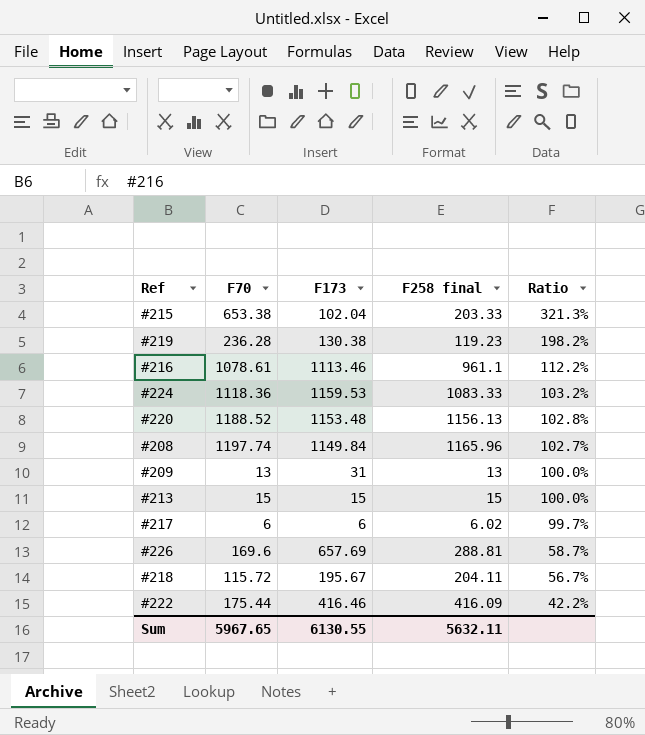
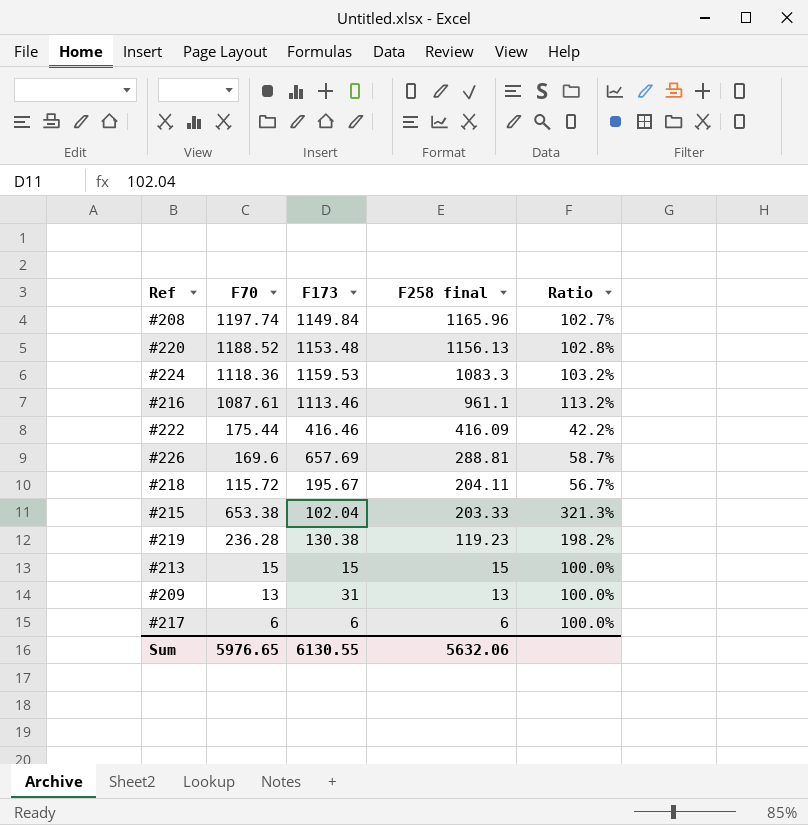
row order: Ratio descending -> F258 final descending
#224 | F258 final: 1083.33 -> 1083.3
#216 | F70: 1078.61 -> 1087.61
#216 | Ratio: 112.2% -> 113.2%
#217 | F258 final: 6.02 -> 6
#217 | Ratio: 99.7% -> 100.0%
Sum | F70: 5967.65 -> 5976.65
Sum | F258 final: 5632.11 -> 5632.06

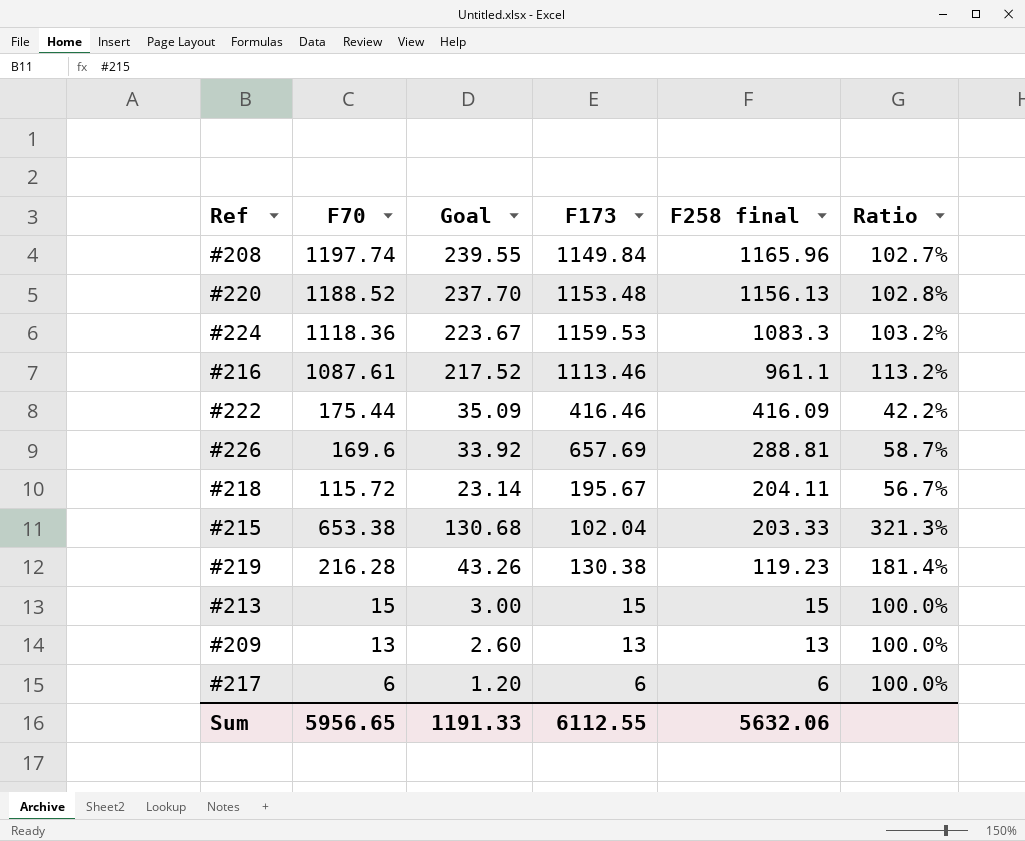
column Goal | formula: none -> [F70] * 0.2
#219 | F70: 236.28 -> 216.28
#219 | Ratio: 198.2% -> 181.4%
#209 | F173: 31 -> 13
Sum | F70: 5976.65 -> 5956.65
Sum | F173: 6130.55 -> 6112.55

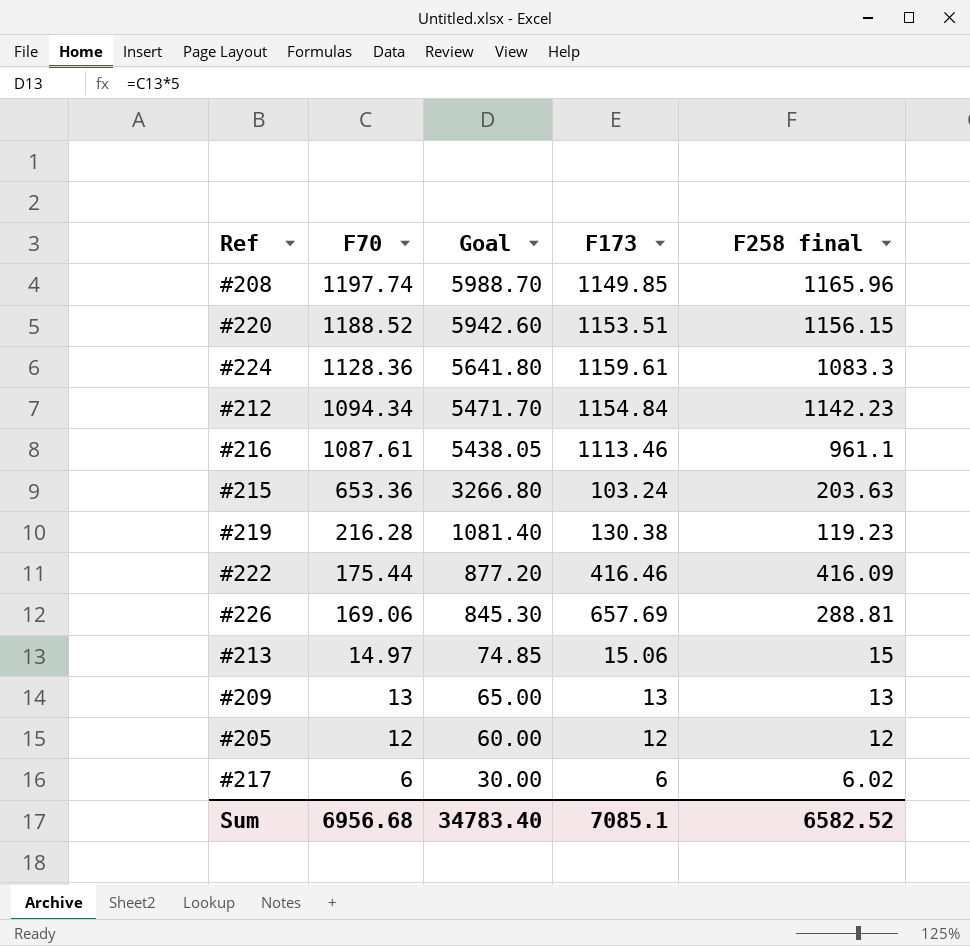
row order: F258 final descending -> F70 descending
column Ratio | formula: [F70] / [F258 final] -> none
column Goal | formula: [F70] * 0.2 -> [F70] * 5
row #218: 115.72 | 23.14 | 195.67 | 204.11 | 56.7% -> none
#208 | F173: 1149.84 -> 1149.85
#220 | F173: 1153.48 -> 1153.51
#220 | F258 final: 1156.13 -> 1156.15
#224 | F70: 1118.36 -> 1128.36
#224 | F173: 1159.53 -> 1159.61
row #212: none -> 1094.34 | 5471.70 | 1154.84 | 1142.23
#215 | F70: 653.38 -> 653.36
#215 | F173: 102.04 -> 103.24
#215 | F258 final: 203.33 -> 203.63
#226 | F70: 169.6 -> 169.06
#213 | F70: 15 -> 14.97
#213 | F173: 15 -> 15.06
row #205: none -> 12 | 60.00 | 12 | 12
#217 | F258 final: 6 -> 6.02
Sum | F70: 5956.65 -> 6956.68
Sum | Goal: 1191.33 -> 34783.40
Sum | F173: 6112.55 -> 7085.1
Sum | F258 final: 5632.06 -> 6582.52

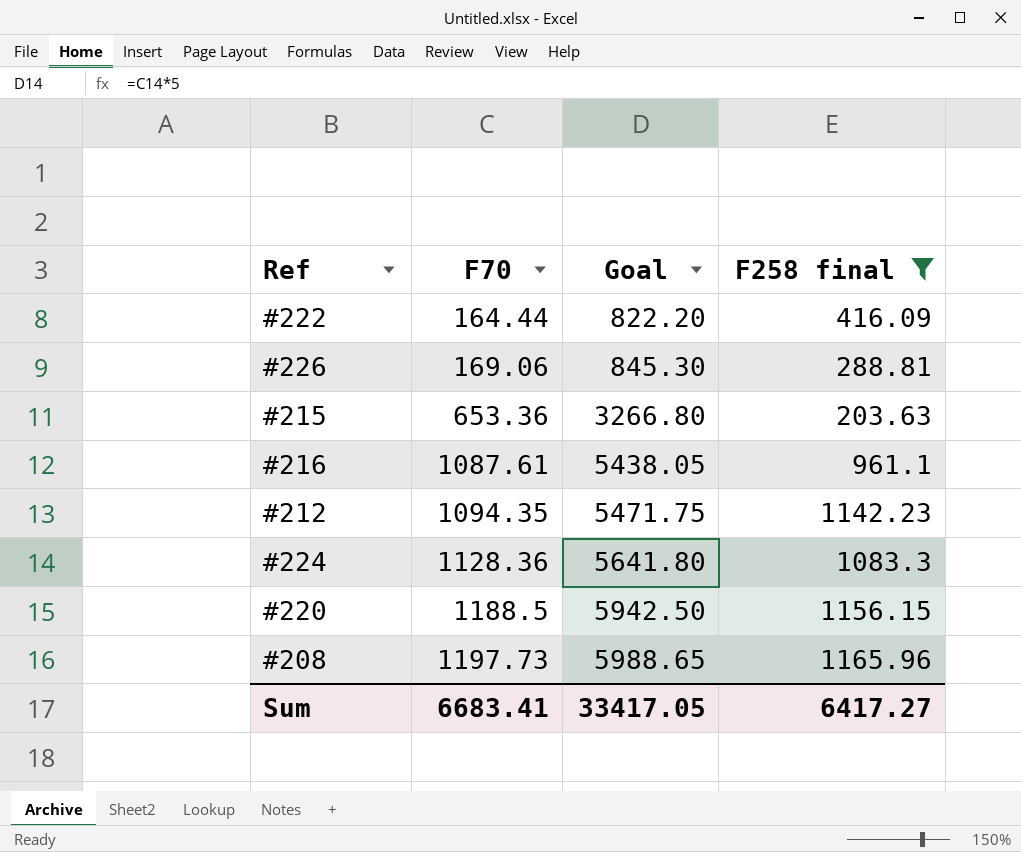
filter: none -> F258 final >= 203.63
row order: F70 descending -> F70 ascending
column F173 | position: 4 -> none
#222 | F70: 175.44 -> 164.44
#222 | Goal: 877.20 -> 822.20
#212 | F70: 1094.34 -> 1094.35
#212 | Goal: 5471.70 -> 5471.75
#220 | F70: 1188.52 -> 1188.5
#220 | Goal: 5942.60 -> 5942.50
#208 | F70: 1197.74 -> 1197.73
#208 | Goal: 5988.70 -> 5988.65
Sum | F70: 6956.68 -> 6683.41
Sum | Goal: 34783.40 -> 33417.05
Sum | F258 final: 6582.52 -> 6417.27

